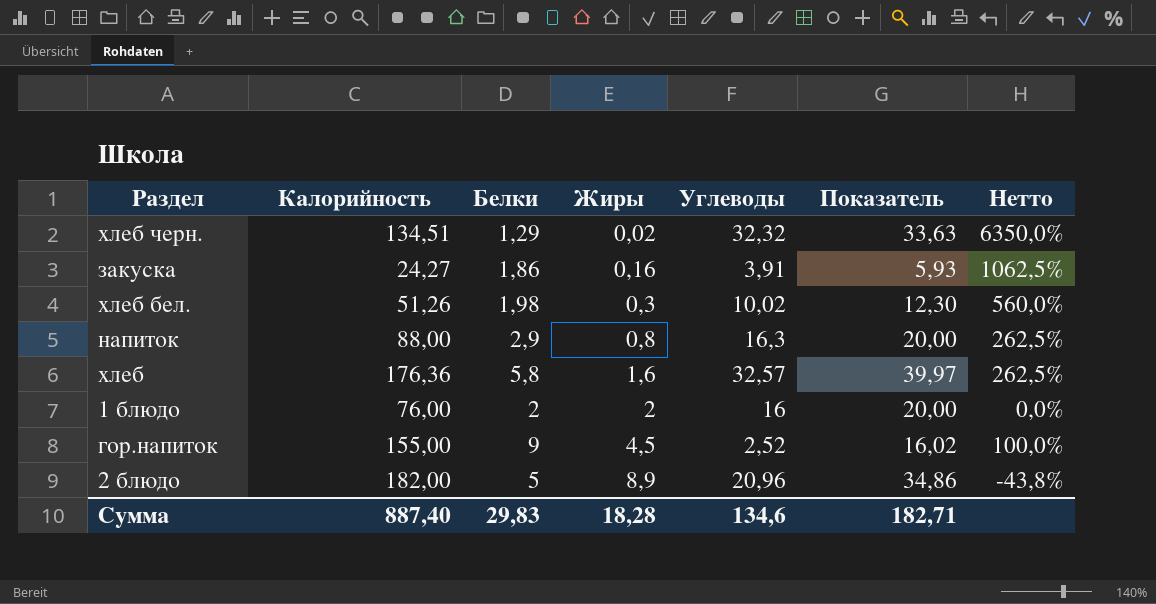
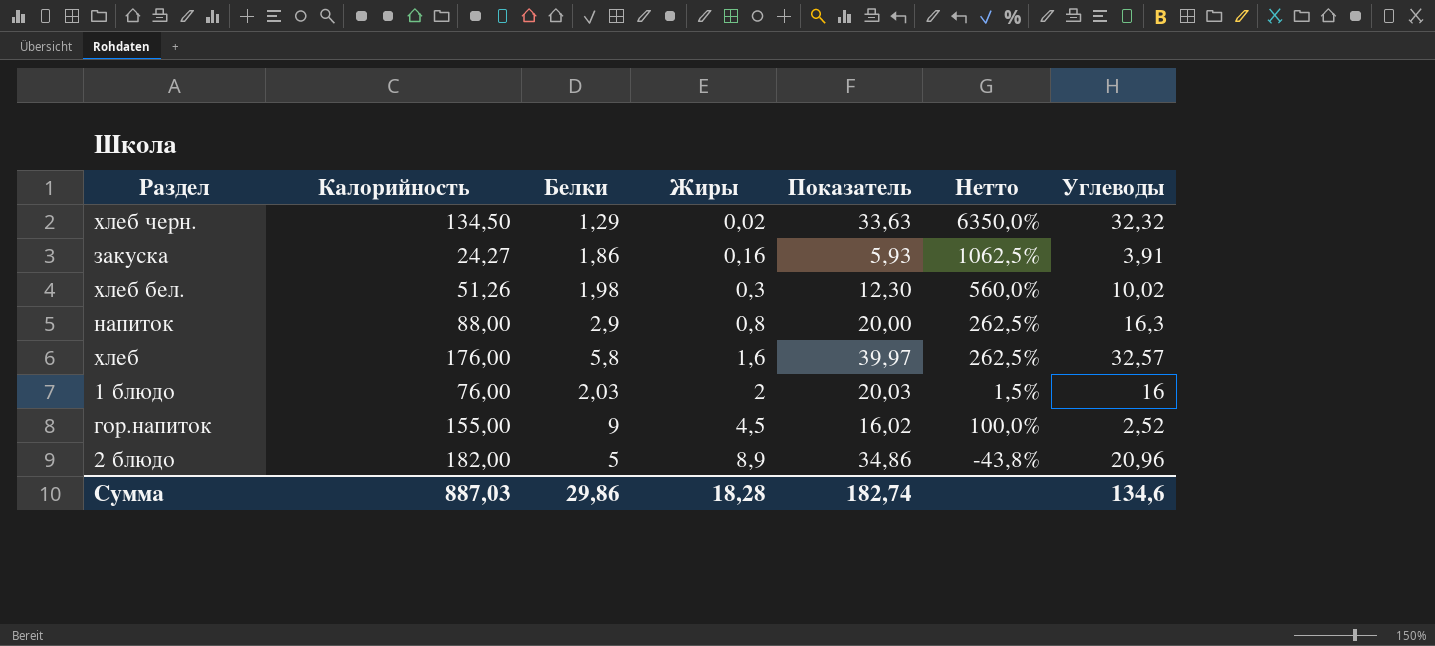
column Углеводы | position: 5 -> 7
хлеб черн. | Калорийность: 134,51 -> 134,50
хлеб | Калорийность: 176,36 -> 176,00
1 блюдо | Белки: 2 -> 2,03
1 блюдо | Показатель: 20,00 -> 20,03
1 блюдо | Нетто: 0,0% -> 1,5%
Сумма | Калорийность: 887,40 -> 887,03
Сумма | Белки: 29,83 -> 29,86
Сумма | Показатель: 182,71 -> 182,74

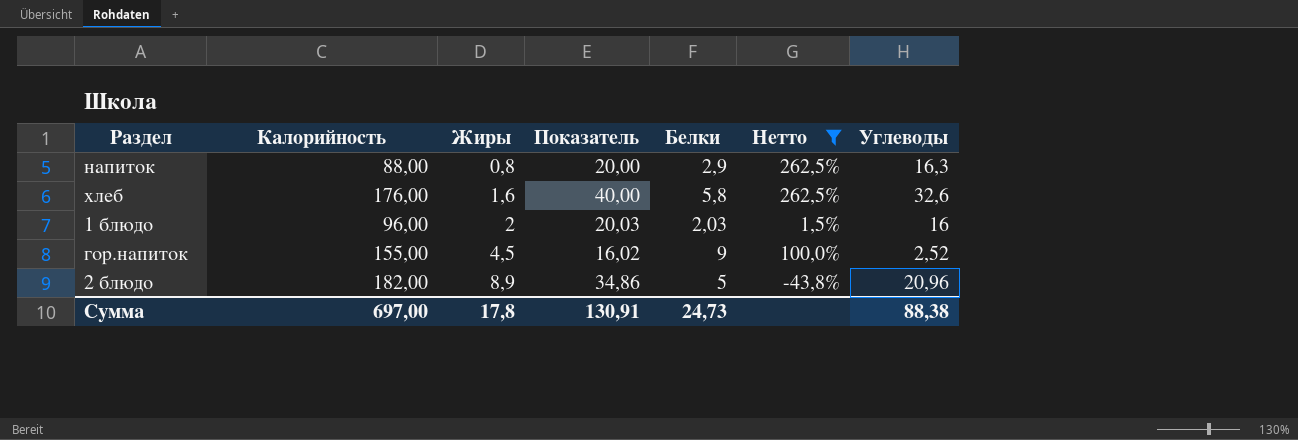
filter: none -> Нетто <= 262,5%
column Белки | position: 3 -> 5
хлеб | Показатель: 39,97 -> 40,00
хлеб | Углеводы: 32,57 -> 32,6
1 блюдо | Калорийность: 76,00 -> 96,00
Сумма | Калорийность: 887,03 -> 697,00
Сумма | Жиры: 18,28 -> 17,8
Сумма | Показатель: 182,74 -> 130,91
Сумма | Белки: 29,86 -> 24,73
Сумма | Углеводы: 134,6 -> 88,38

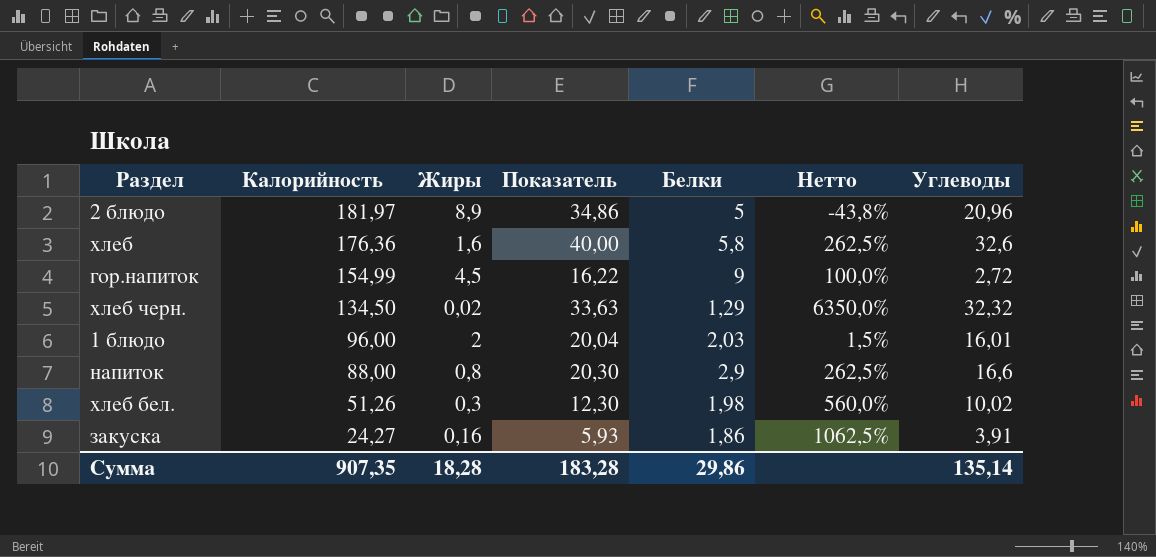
filter: Нетто <= 262,5% -> none
row order: Жиры ascending -> Калорийность descending
2 блюдо | Калорийность: 182,00 -> 181,97
хлеб | Калорийность: 176,00 -> 176,36
гор.напиток | Калорийность: 155,00 -> 154,99
гор.напиток | Показатель: 16,02 -> 16,22
гор.напиток | Углеводы: 2,52 -> 2,72
1 блюдо | Показатель: 20,03 -> 20,04
1 блюдо | Углеводы: 16 -> 16,01
напиток | Показатель: 20,00 -> 20,30
напиток | Углеводы: 16,3 -> 16,6
Сумма | Калорийность: 697,00 -> 907,35
Сумма | Жиры: 17,8 -> 18,28
Сумма | Показатель: 130,91 -> 183,28
Сумма | Белки: 24,73 -> 29,86
Сумма | Углеводы: 88,38 -> 135,14

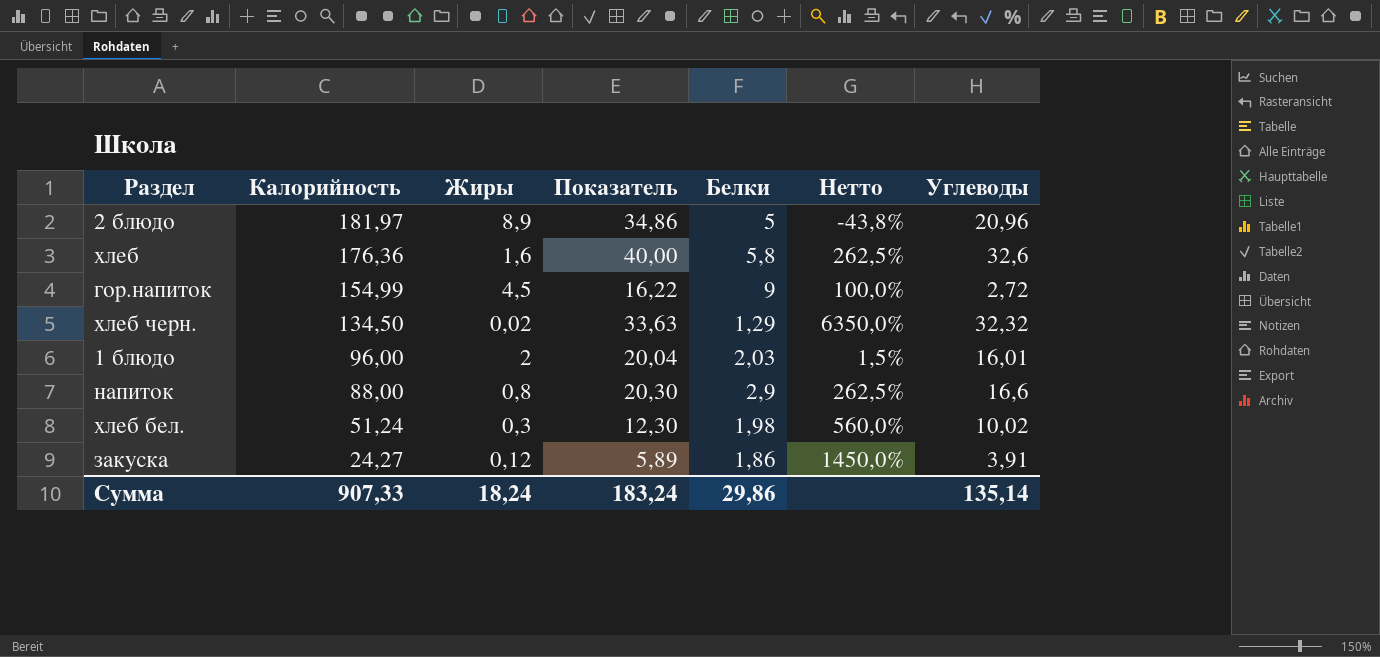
хлеб бел. | Калорийность: 51,26 -> 51,24
закуска | Жиры: 0,16 -> 0,12
закуска | Показатель: 5,93 -> 5,89
закуска | Нетто: 1062,5% -> 1450,0%
Сумма | Калорийность: 907,35 -> 907,33
Сумма | Жиры: 18,28 -> 18,24
Сумма | Показатель: 183,28 -> 183,24

